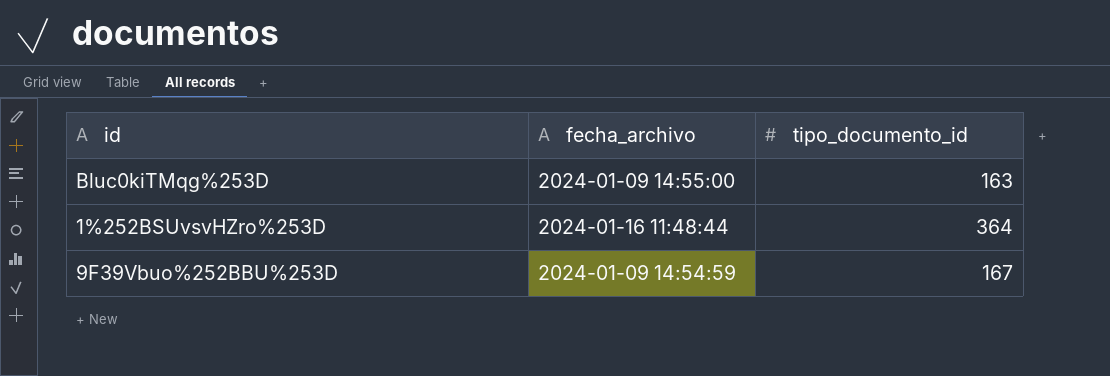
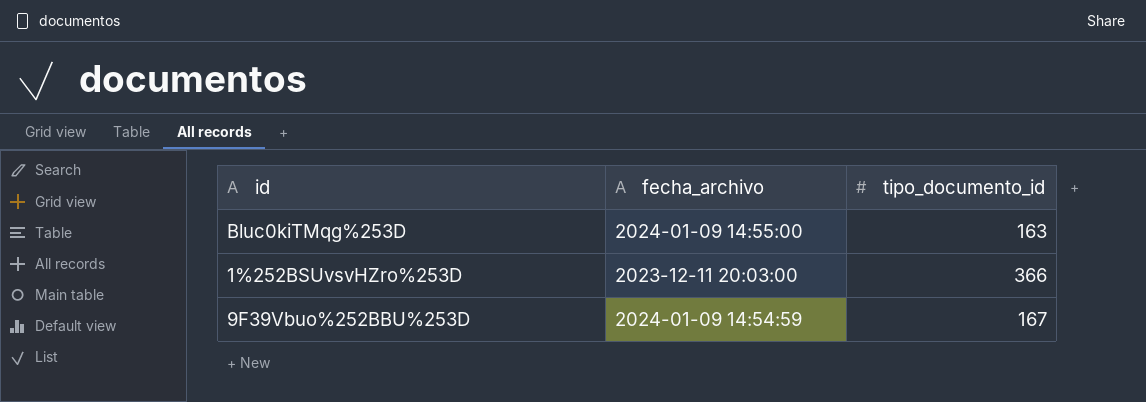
1%252BSUvsvHZro%253D | fecha_archivo: 2024-01-16 11:48:44 -> 2023-12-11 20:03:00
1%252BSUvsvHZro%253D | tipo_documento_id: 364 -> 366

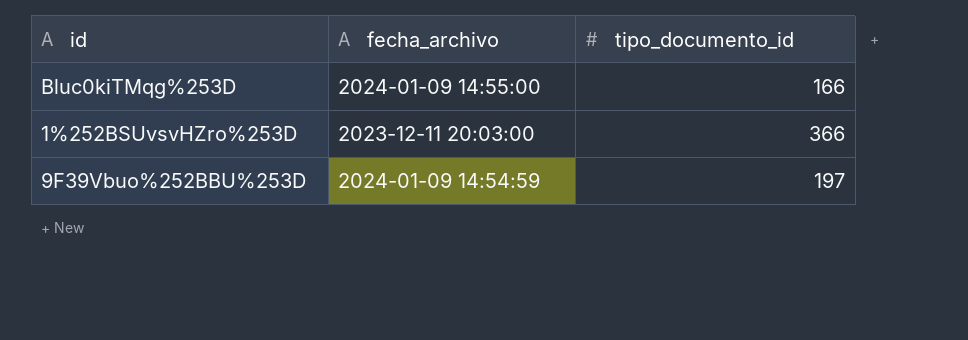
Bluc0kiTMqg%253D | tipo_documento_id: 163 -> 166
9F39Vbuo%252BBU%253D | tipo_documento_id: 167 -> 197

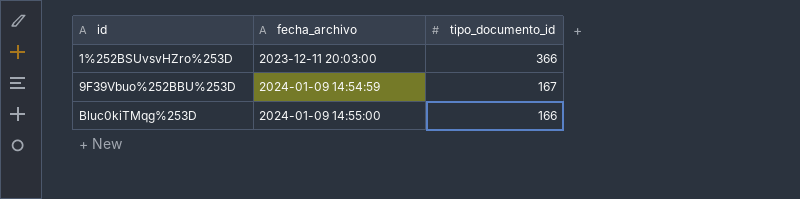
row order: none -> id ascending
9F39Vbuo%252BBU%253D | tipo_documento_id: 197 -> 167

